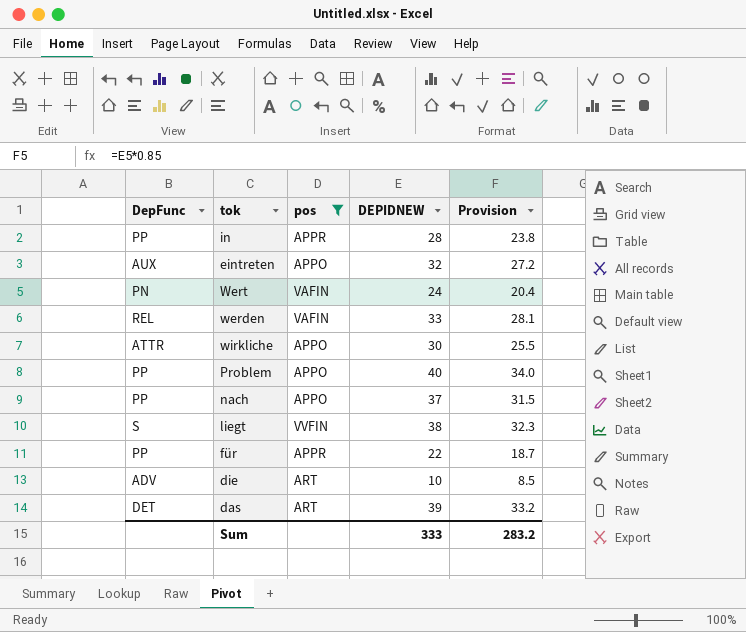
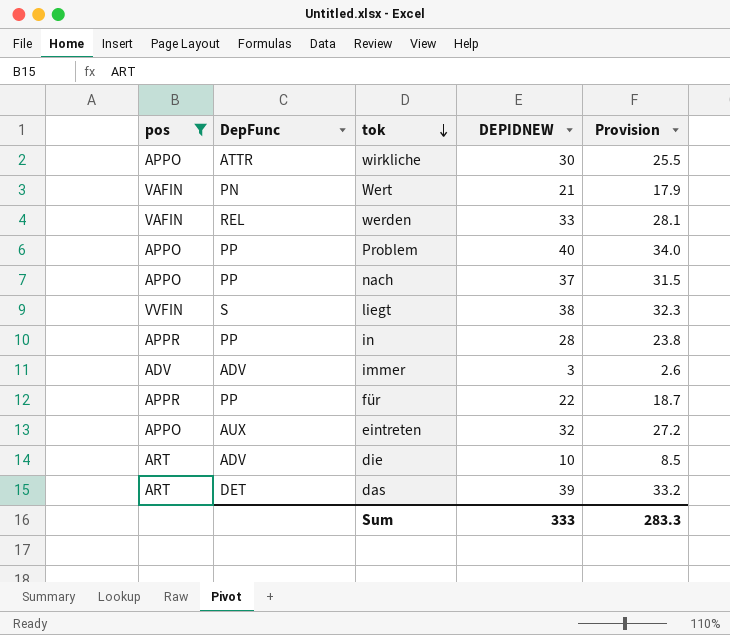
row order: none -> tok descending
column pos | position: 3 -> 1
Wert | DEPIDNEW: 24 -> 21
Wert | Provision: 20.4 -> 17.9
row immer: none -> ADV | ADV | 3 | 2.6
Sum | Provision: 283.2 -> 283.3

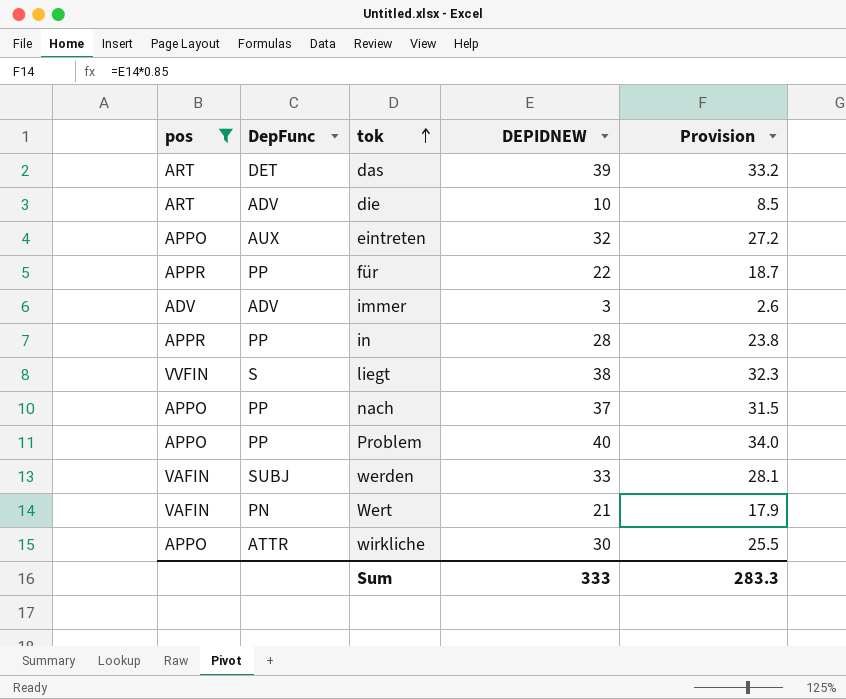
row order: tok descending -> tok ascending
werden | DepFunc: REL -> SUBJ

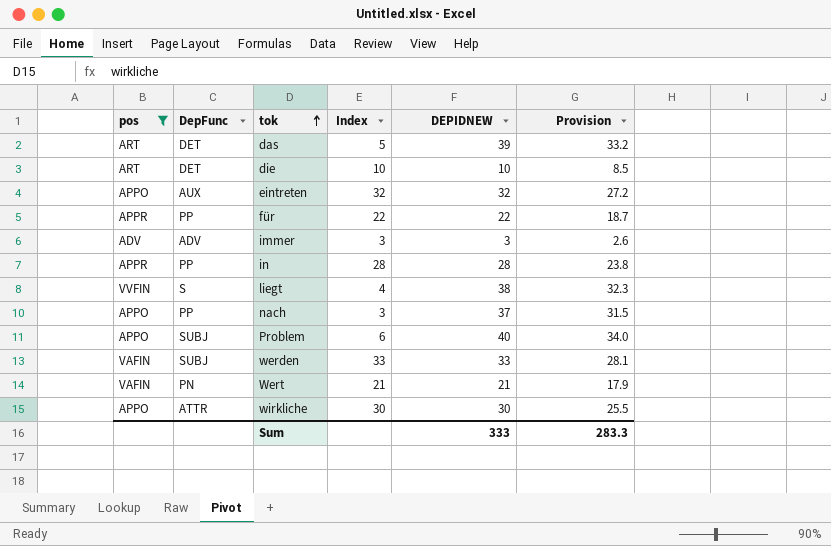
column Index | position: none -> 4
die | DepFunc: ADV -> DET
Problem | DepFunc: PP -> SUBJ

